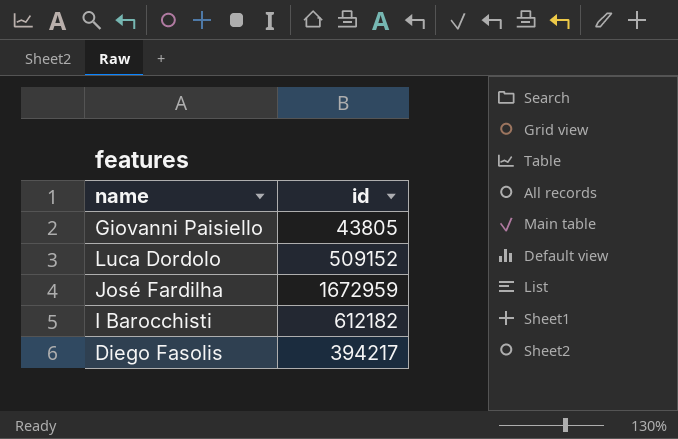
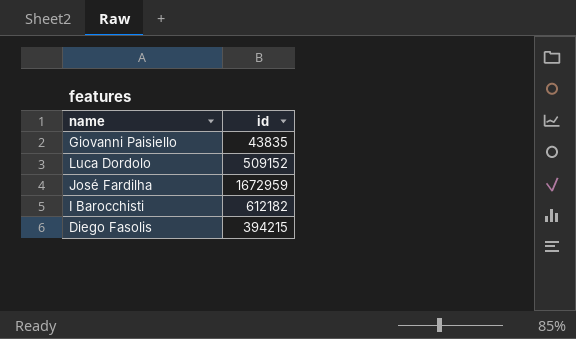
Giovanni Paisiello | id: 43805 -> 43835
Diego Fasolis | id: 394217 -> 394215

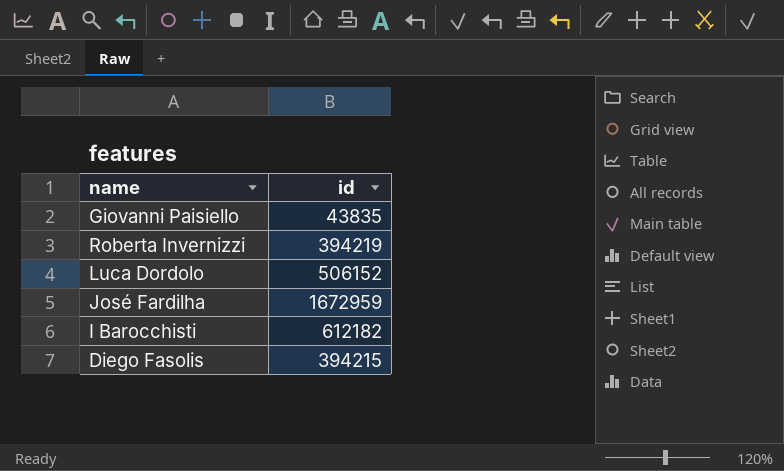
row Roberta Invernizzi: none -> 394219
Luca Dordolo | id: 509152 -> 506152

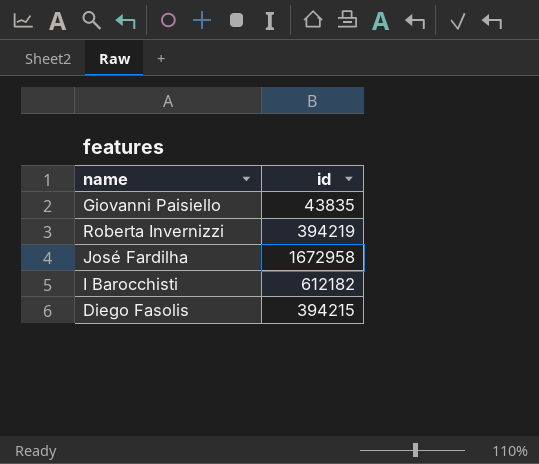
row Luca Dordolo: 506152 -> none
José Fardilha | id: 1672959 -> 1672958

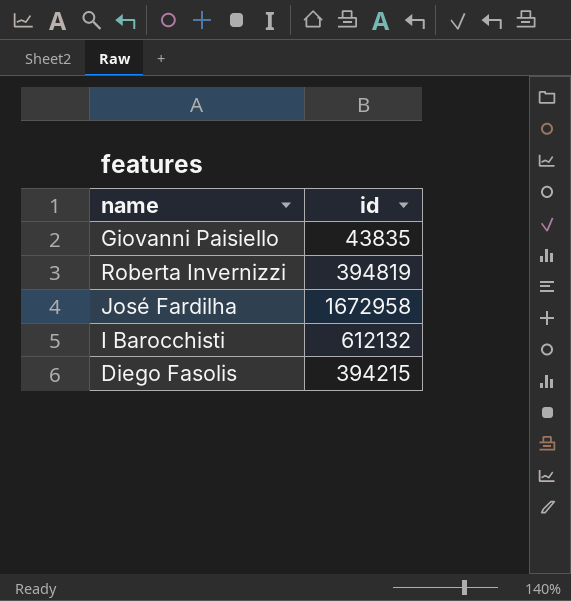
Roberta Invernizzi | id: 394219 -> 394819
I Barocchisti | id: 612182 -> 612132

